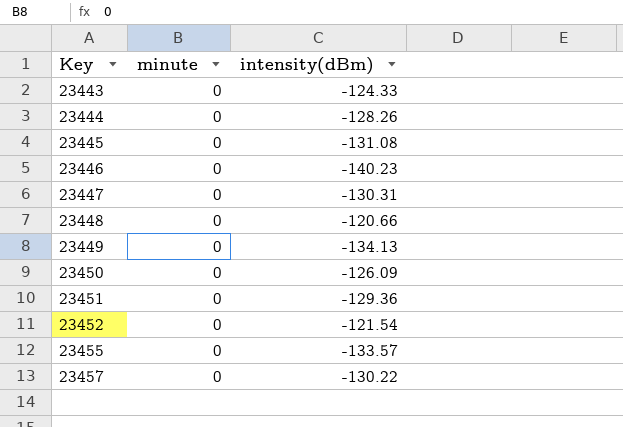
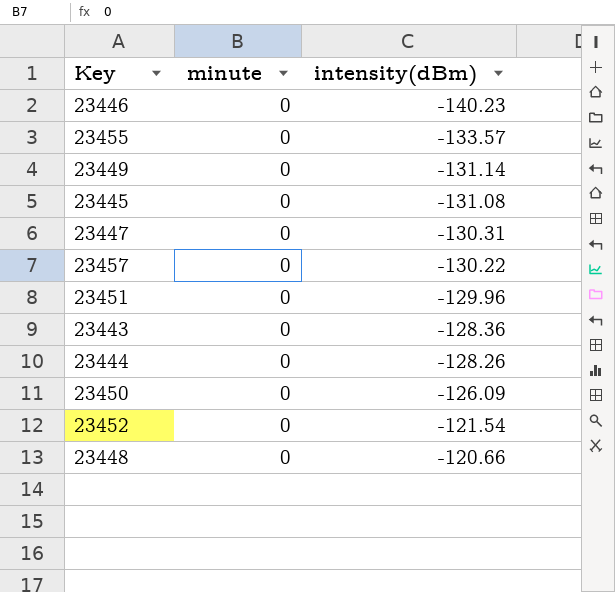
row order: Key ascending -> intensity(dBm) ascending
23449 | intensity(dBm): -134.13 -> -131.14
23451 | intensity(dBm): -129.36 -> -129.96
23443 | intensity(dBm): -124.33 -> -128.36

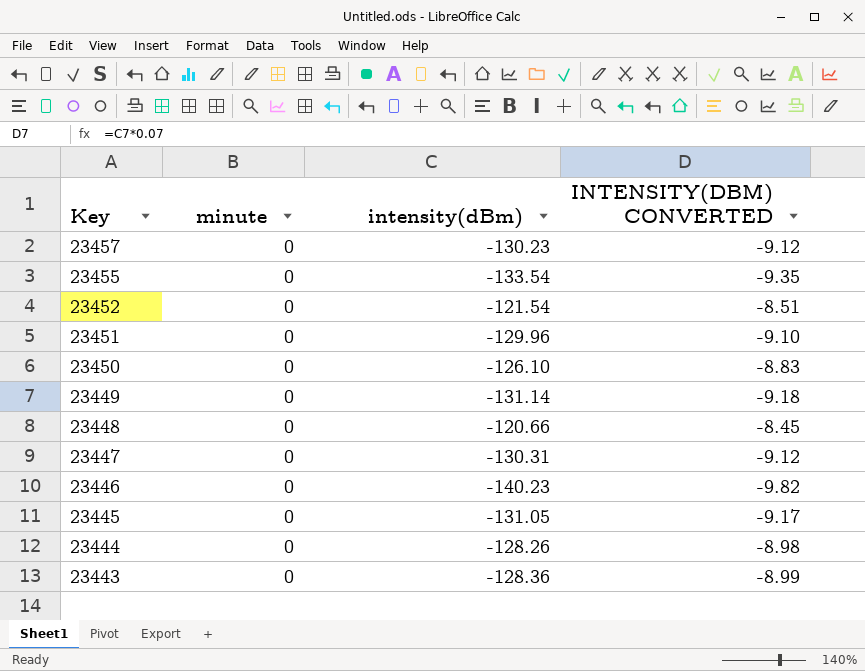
row order: intensity(dBm) ascending -> Key descending
column INTENSITY(DBM) CONVERTED | formula: none -> [intensity(dBm)] * 0.07
23457 | intensity(dBm): -130.22 -> -130.23
23455 | intensity(dBm): -133.57 -> -133.54
23450 | intensity(dBm): -126.09 -> -126.10
23445 | intensity(dBm): -131.08 -> -131.05

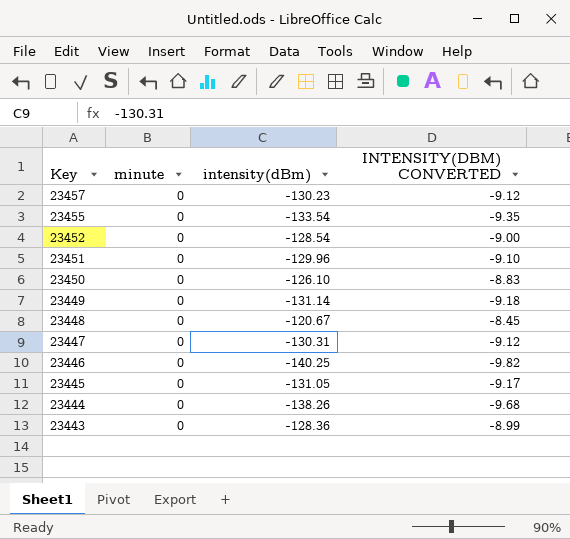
23452 | intensity(dBm): -121.54 -> -128.54
23452 | INTENSITY(DBM) CONVERTED: -8.51 -> -9.00
23448 | intensity(dBm): -120.66 -> -120.67
23446 | intensity(dBm): -140.23 -> -140.25
23444 | intensity(dBm): -128.26 -> -138.26
23444 | INTENSITY(DBM) CONVERTED: -8.98 -> -9.68

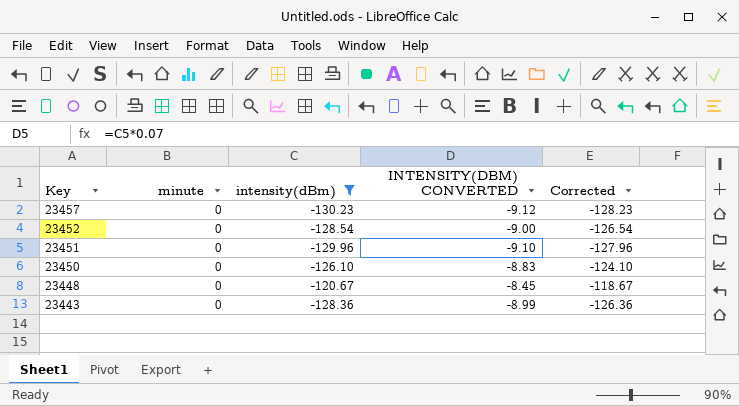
filter: none -> intensity(dBm) >= -130.23
column Corrected | formula: none -> [intensity(dBm)] + 2

